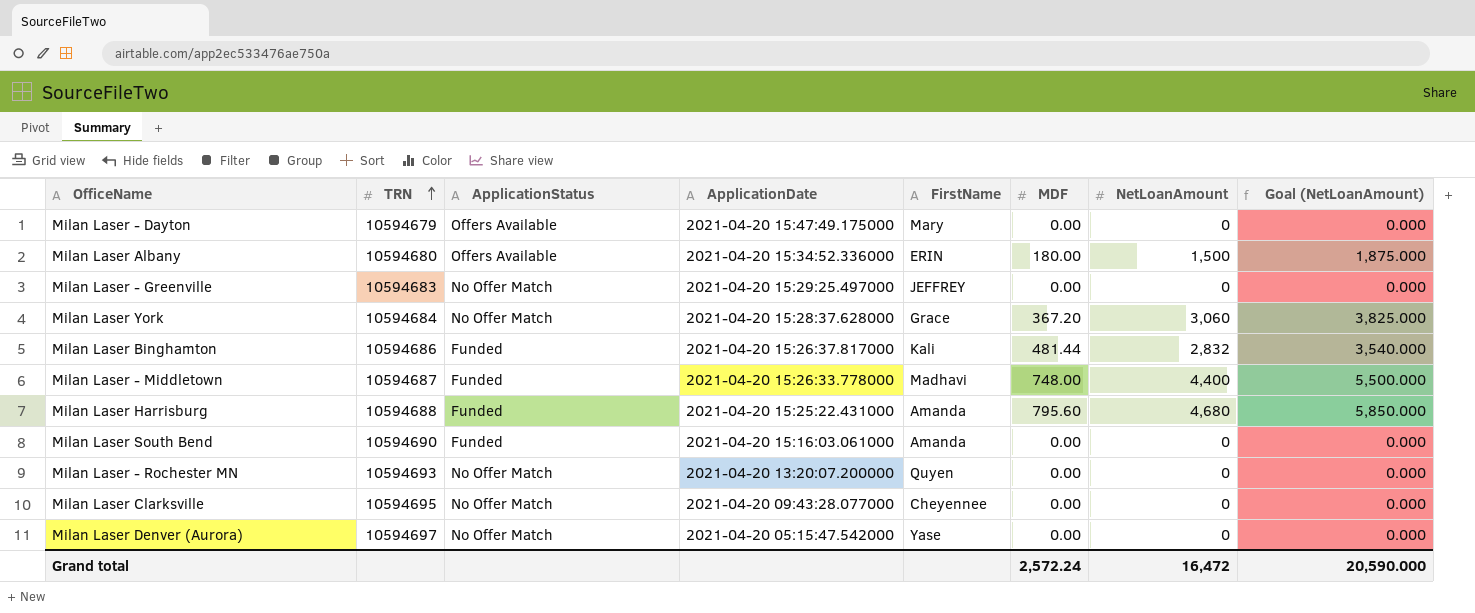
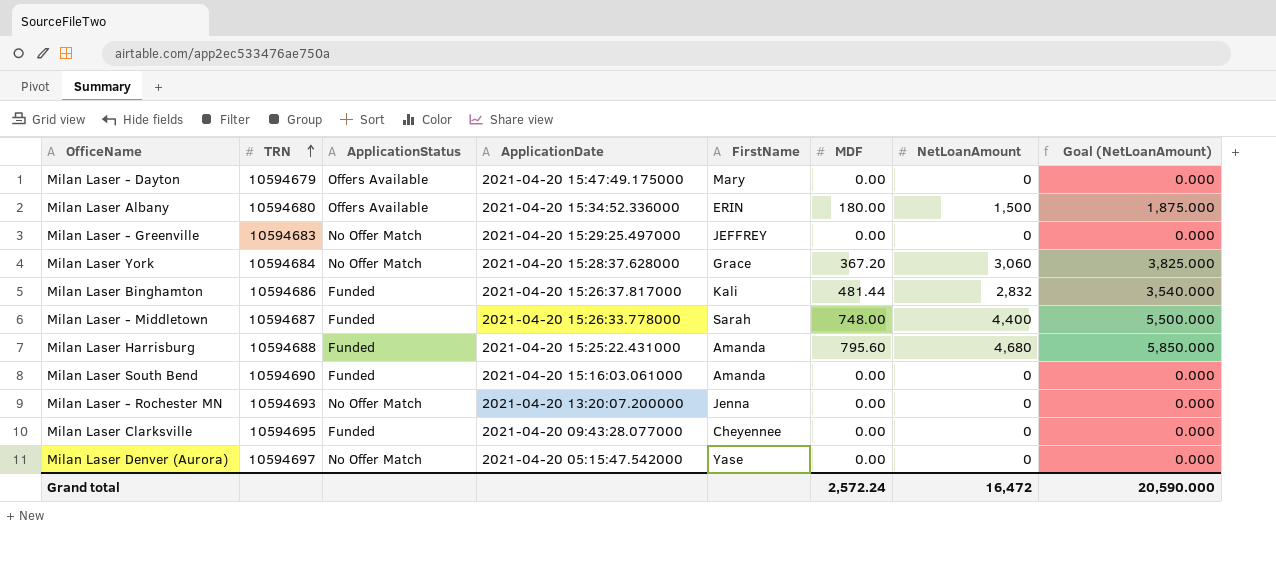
Milan Laser - Middletown | FirstName: Madhavi -> Sarah
Milan Laser - Rochester MN | FirstName: Quyen -> Jenna
Milan Laser Clarksville | ApplicationStatus: No Offer Match -> Funded

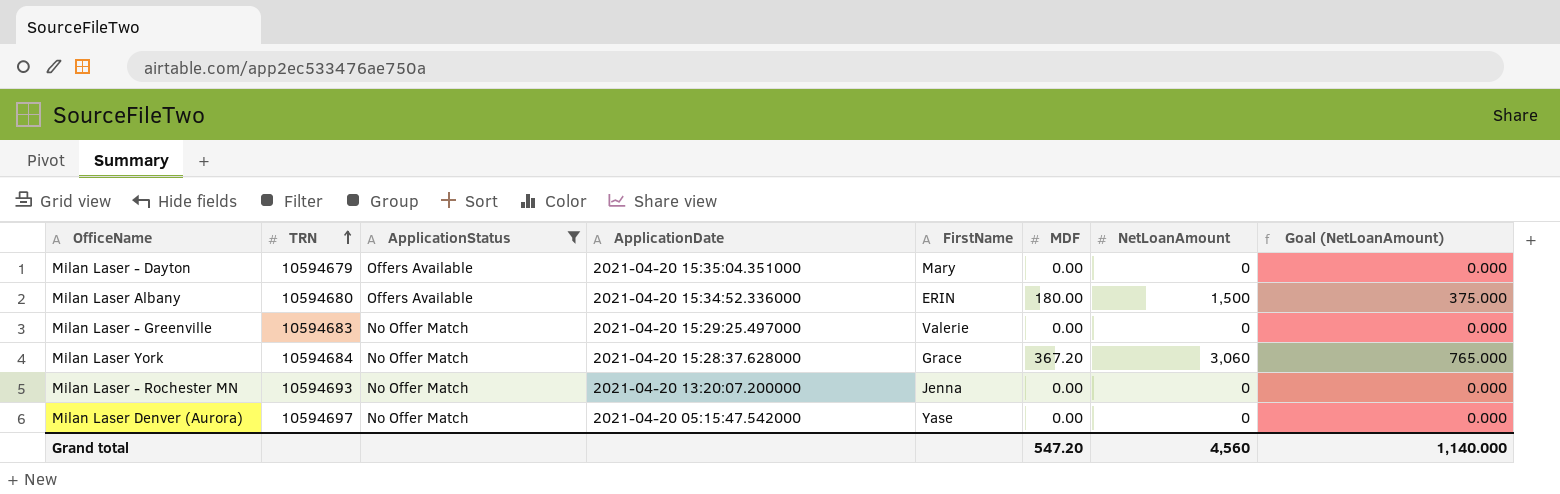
filter: none -> ApplicationStatus != Funded
column Goal (NetLoanAmount) | formula: [NetLoanAmount] * 1.25 -> [NetLoanAmount] * 0.25
Milan Laser - Dayton | ApplicationDate: 2021-04-20 15:47:49.175000 -> 2021-04-20 15:35:04.351000
Milan Laser - Greenville | FirstName: JEFFREY -> Valerie
Grand total | MDF: 2,572.24 -> 547.20
Grand total | NetLoanAmount: 16,472 -> 4,560
Grand total | Goal (NetLoanAmount): 20,590.000 -> 1,140.000

